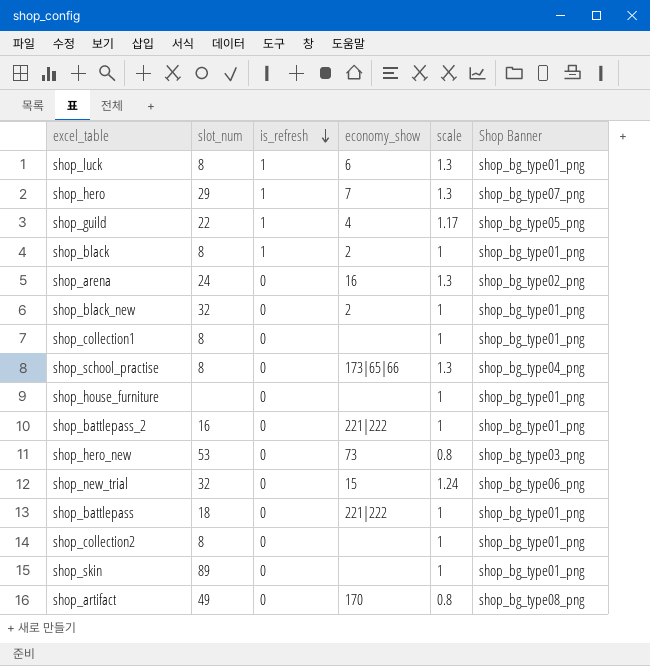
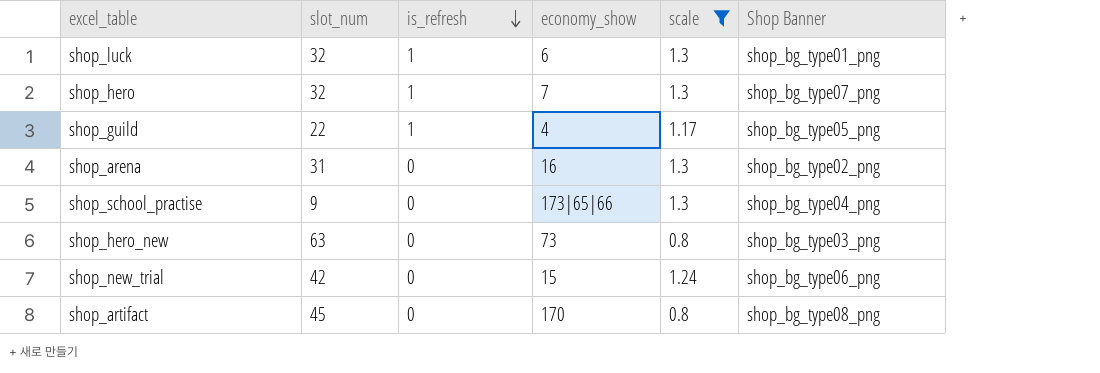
filter: none -> scale != 1
shop_luck | slot_num: 8 -> 32
shop_hero | slot_num: 29 -> 32
shop_arena | slot_num: 24 -> 31
shop_school_practise | slot_num: 8 -> 9
shop_hero_new | slot_num: 53 -> 63
shop_new_trial | slot_num: 32 -> 42
shop_artifact | slot_num: 49 -> 45

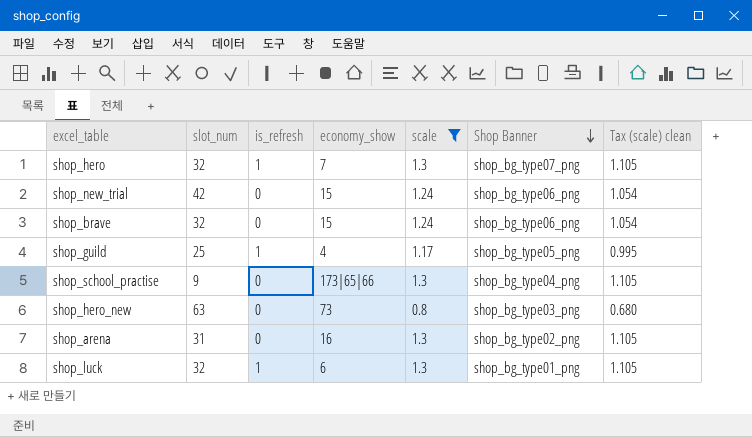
row order: is_refresh descending -> Shop Banner descending
column Tax (scale) clean | formula: none -> [scale] * 0.85
row shop_artifact: 45 | 0 | 170 | 0.8 | shop_bg_type08_png -> none
row shop_brave: none -> 32 | 0 | 15 | 1.24 | shop_bg_type06_png | 1.054
shop_guild | slot_num: 22 -> 25

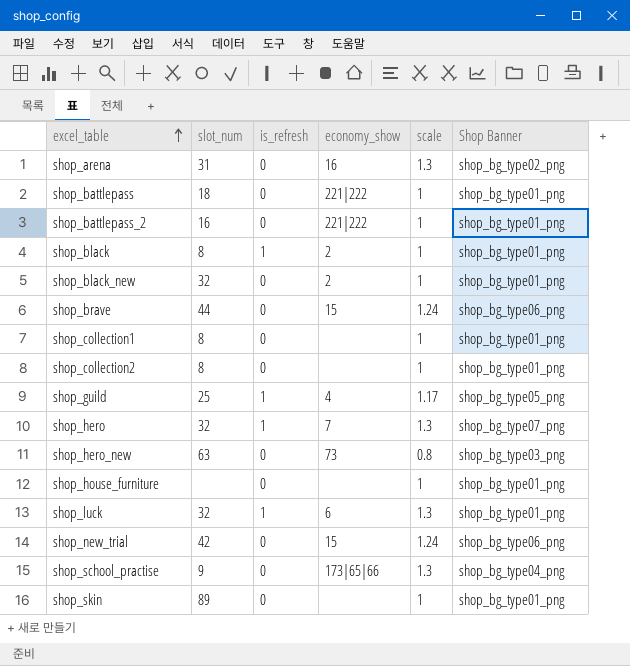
filter: scale != 1 -> none
row order: Shop Banner descending -> excel_table ascending
column Tax (scale) clean | formula: [scale] * 0.85 -> none
shop_brave | slot_num: 32 -> 44

